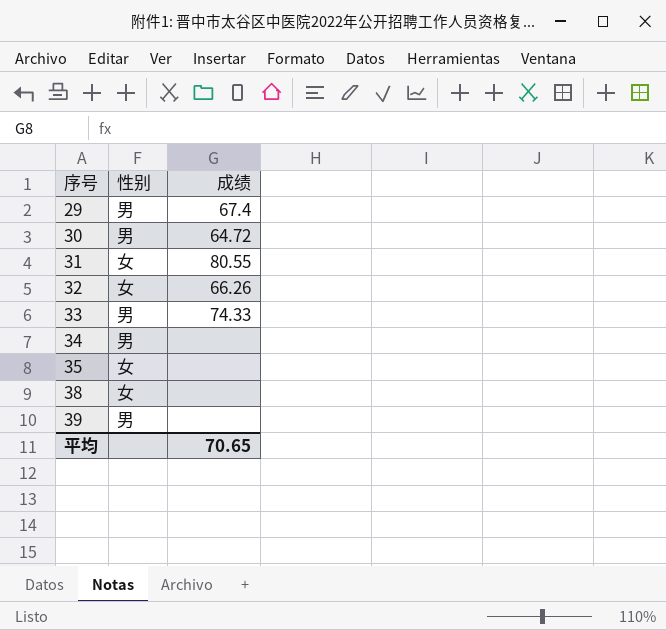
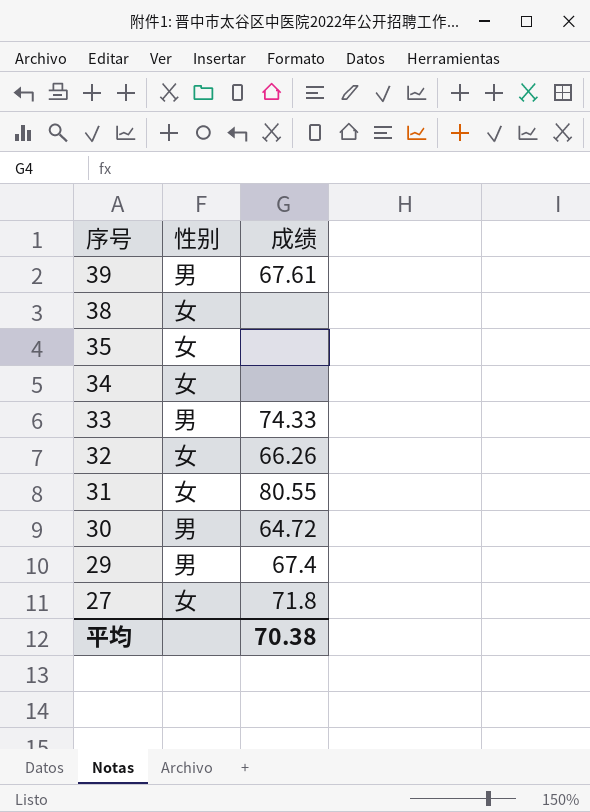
row order: 序号 ascending -> 序号 descending
39 | 成绩: none -> 67.61
34 | 性别: 男 -> 女
row 27: none -> 女 | 71.8
平均 | 成绩: 70.65 -> 70.38

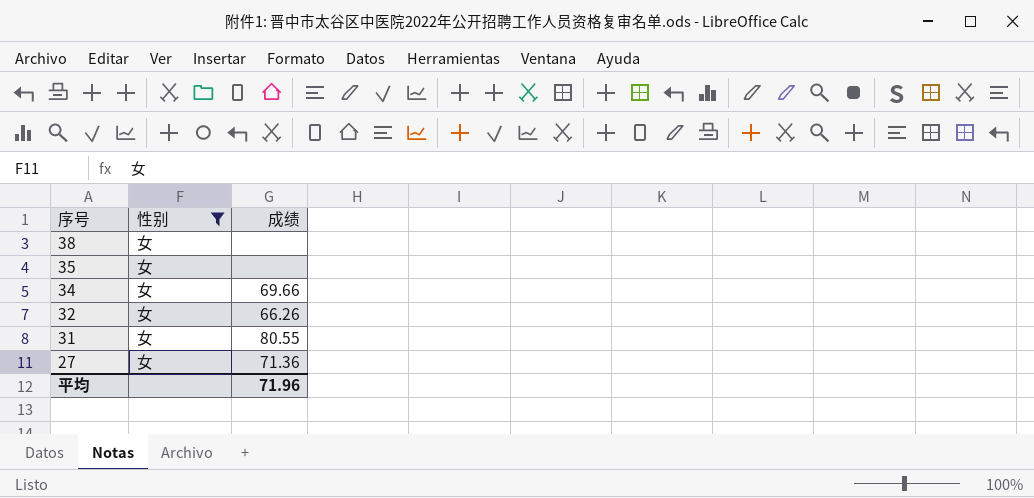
filter: none -> 性别 = 女
34 | 成绩: none -> 69.66
27 | 成绩: 71.8 -> 71.36
平均 | 成绩: 70.38 -> 71.96

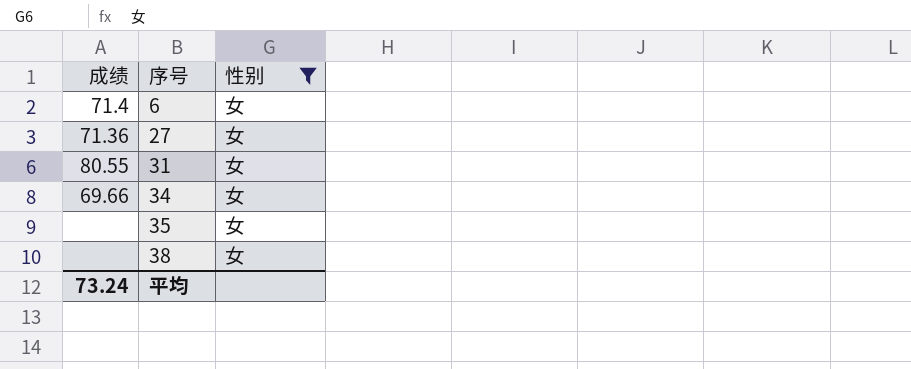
row order: 序号 descending -> 序号 ascending
column 成绩 | position: 3 -> 1
row 32: 女 | 66.26 -> none
row 6: none -> 71.4 | 女
平均 | 成绩: 71.96 -> 73.24

